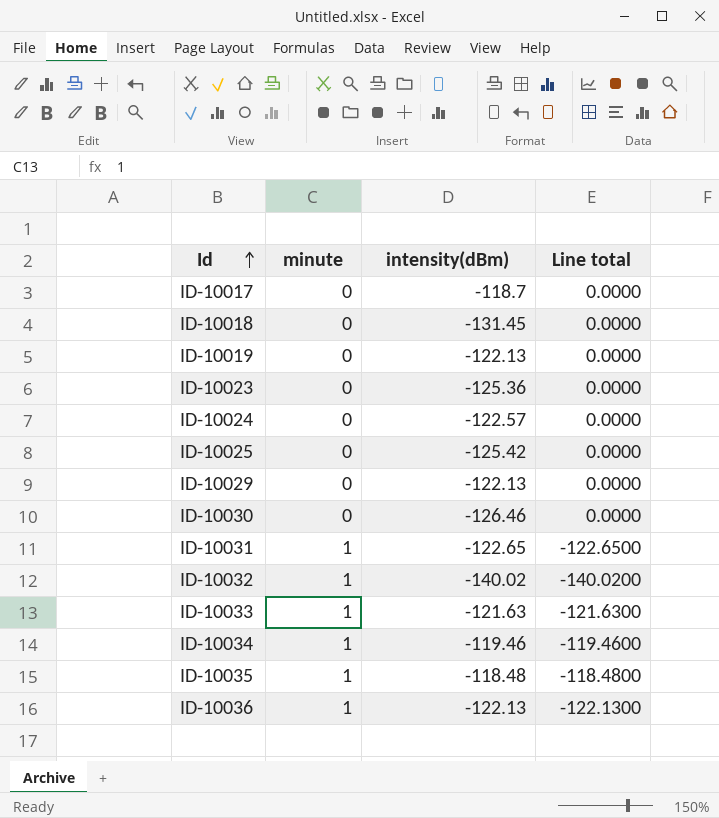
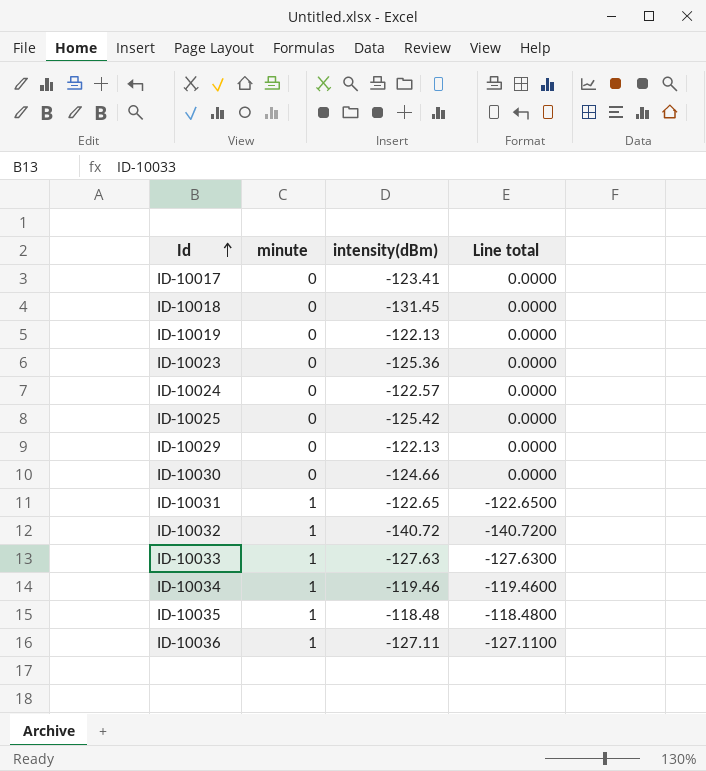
ID-10017 | intensity(dBm): -118.7 -> -123.41
ID-10030 | intensity(dBm): -126.46 -> -124.66
ID-10032 | intensity(dBm): -140.02 -> -140.72
ID-10032 | Line total: -140.0200 -> -140.7200
ID-10033 | intensity(dBm): -121.63 -> -127.63
ID-10033 | Line total: -121.6300 -> -127.6300
ID-10036 | intensity(dBm): -122.13 -> -127.11
ID-10036 | Line total: -122.1300 -> -127.1100

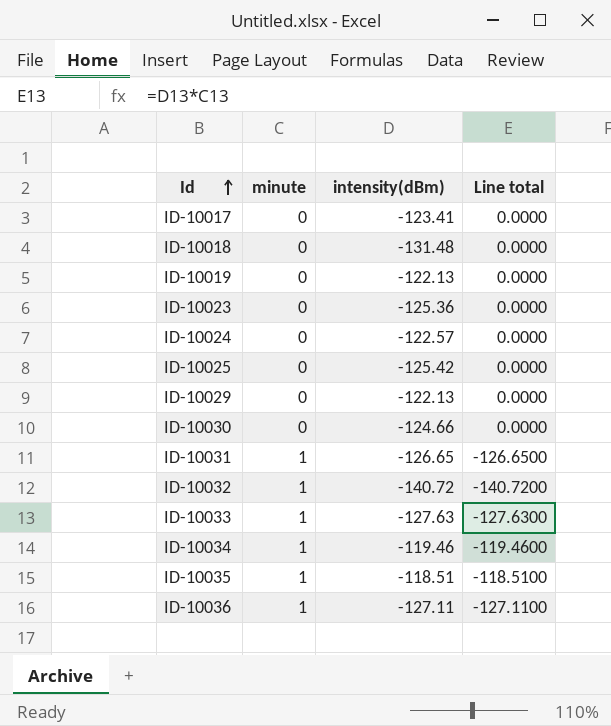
ID-10018 | intensity(dBm): -131.45 -> -131.48
ID-10031 | intensity(dBm): -122.65 -> -126.65
ID-10031 | Line total: -122.6500 -> -126.6500
ID-10035 | intensity(dBm): -118.48 -> -118.51
ID-10035 | Line total: -118.4800 -> -118.5100

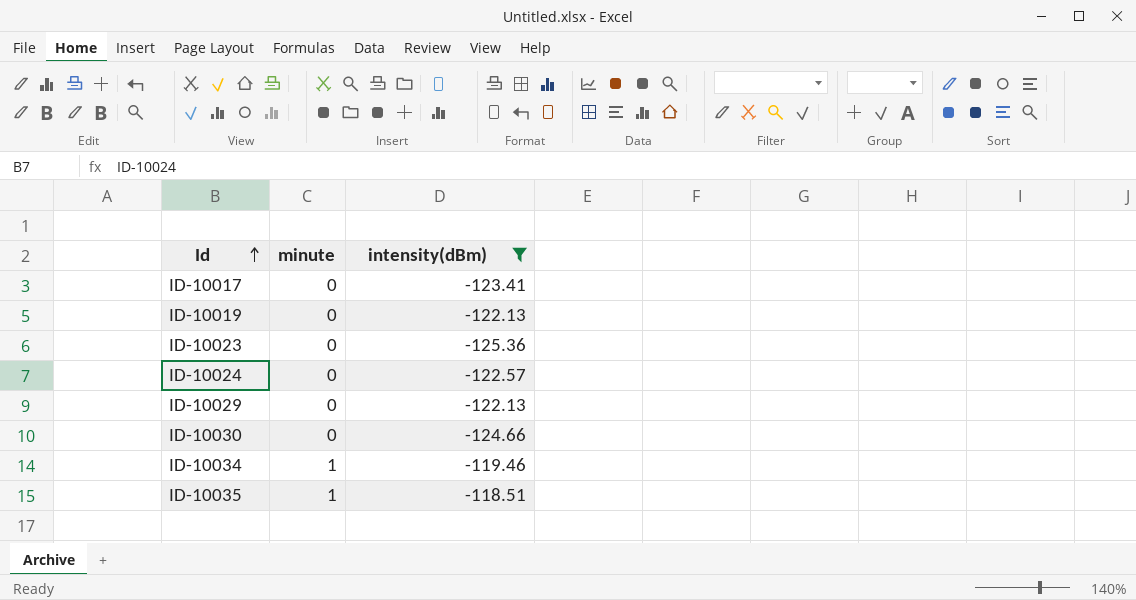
filter: none -> intensity(dBm) >= -125.36
column Line total | formula: [minute] * [intensity(dBm)] -> none

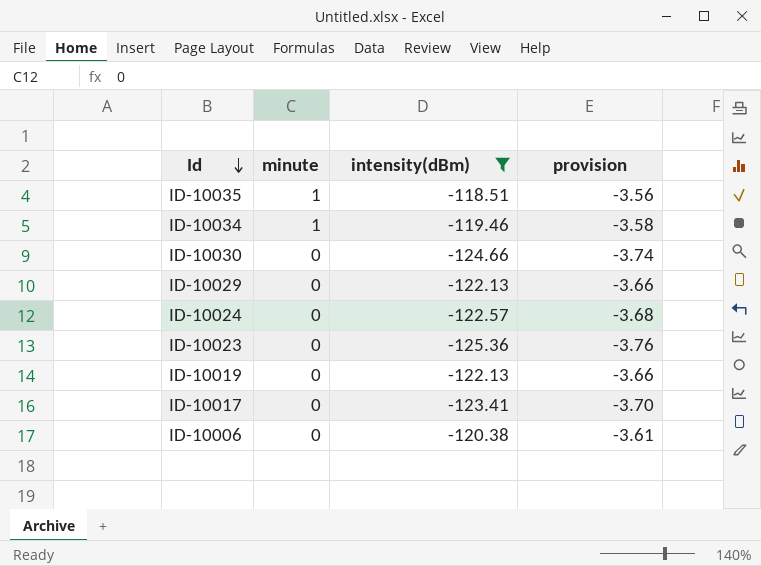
row order: Id ascending -> Id descending
column provision | formula: none -> [intensity(dBm)] * 0.03
row ID-10006: none -> 0 | -120.38 | -3.61

